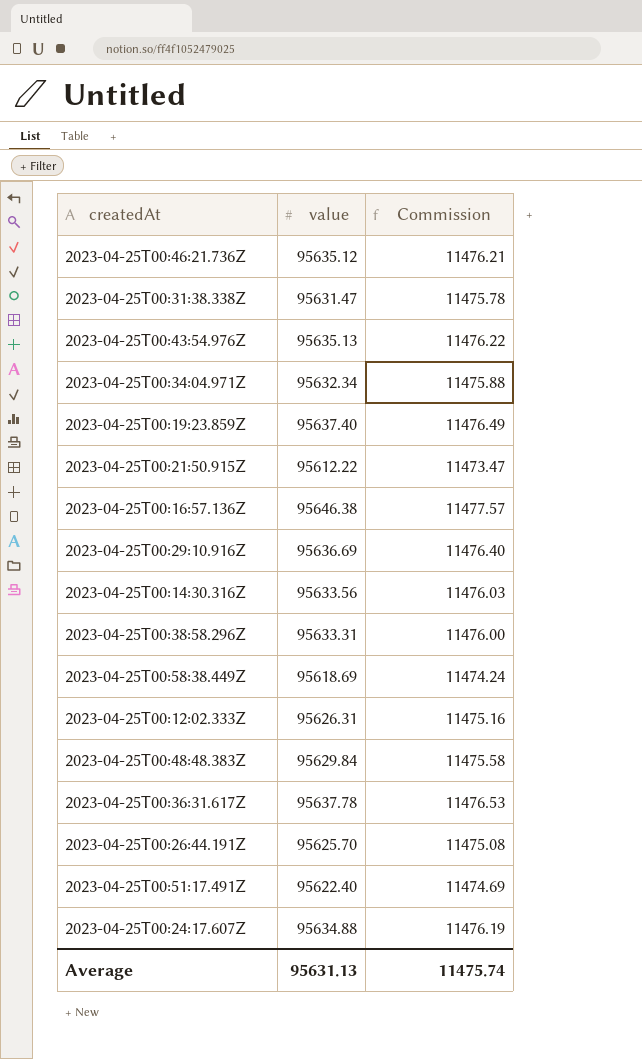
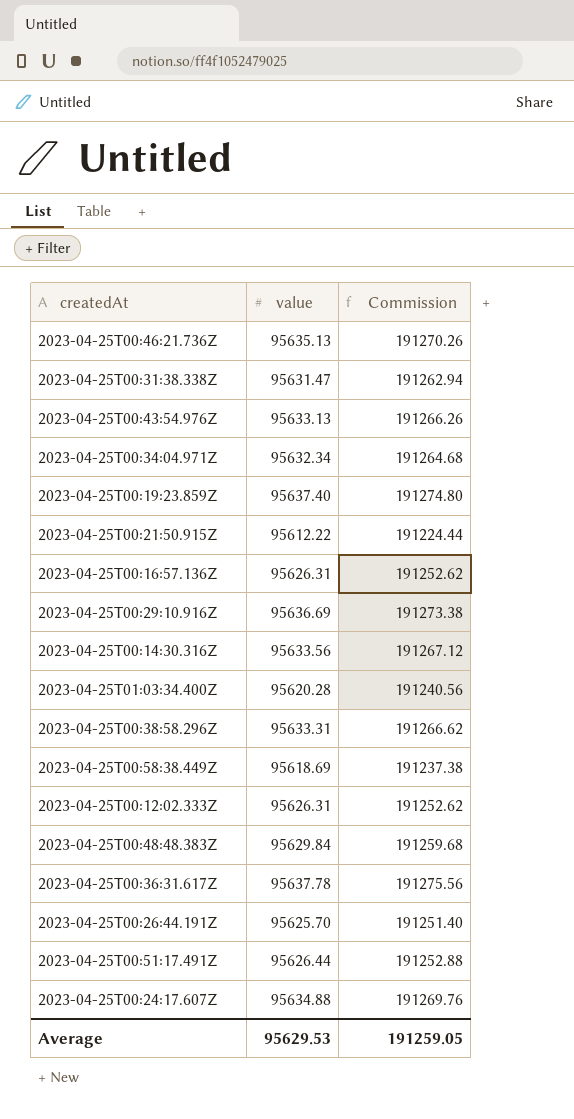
column Commission | formula: [value] * 0.12 -> [value] * 2
2023-04-25T00:46:21.736Z | value: 95635.12 -> 95635.13
2023-04-25T00:43:54.976Z | value: 95635.13 -> 95633.13
2023-04-25T00:16:57.136Z | value: 95646.38 -> 95626.31
row 2023-04-25T01:03:34.400Z: none -> 95620.28 | 191240.56
2023-04-25T00:51:17.491Z | value: 95622.40 -> 95626.44
Average | value: 95631.13 -> 95629.53
Average | Commission: 11475.74 -> 191259.05

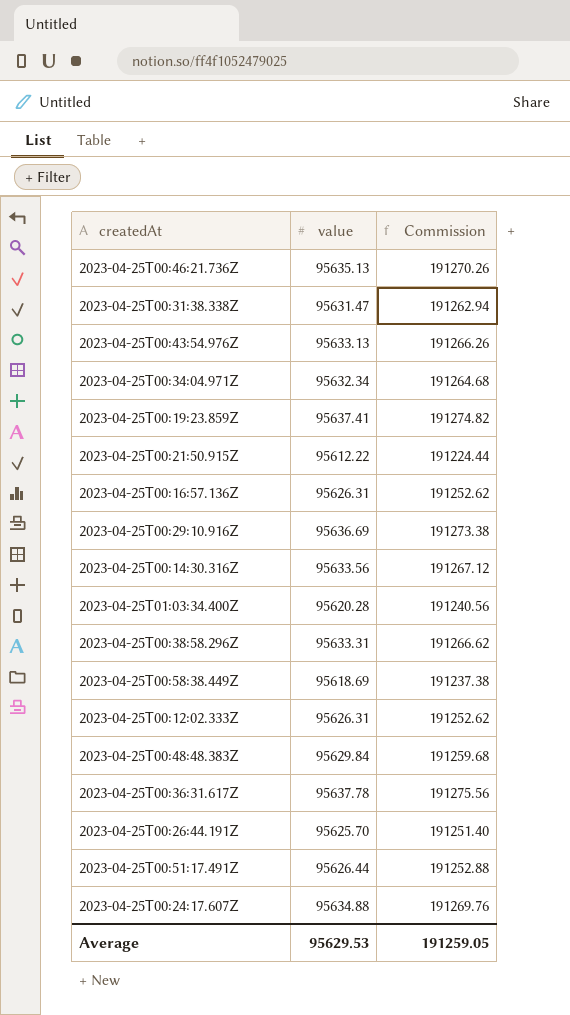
2023-04-25T00:19:23.859Z | value: 95637.40 -> 95637.41
2023-04-25T00:19:23.859Z | Commission: 191274.80 -> 191274.82

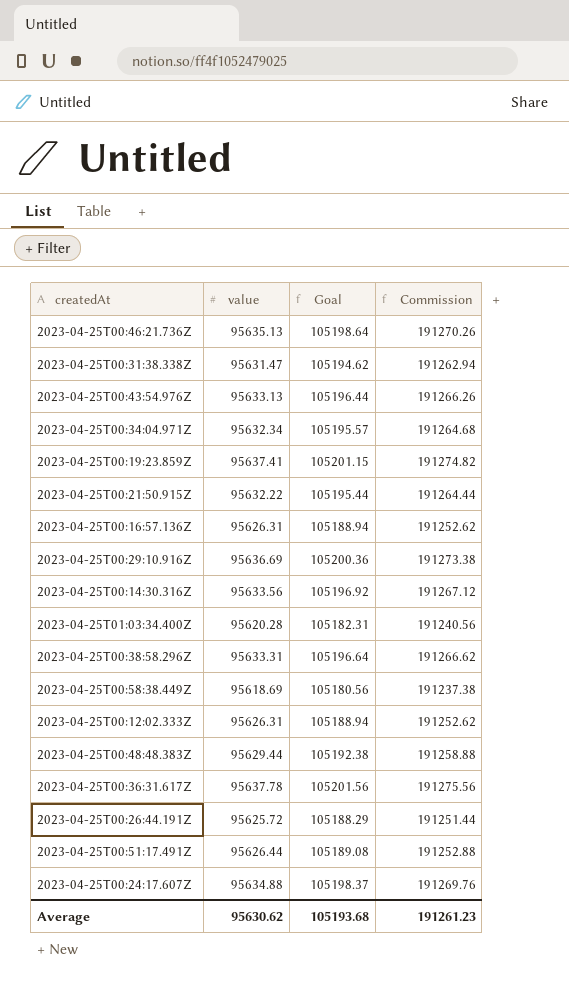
column Goal | formula: none -> [value] * 1.1
2023-04-25T00:21:50.915Z | value: 95612.22 -> 95632.22
2023-04-25T00:21:50.915Z | Commission: 191224.44 -> 191264.44
2023-04-25T00:48:48.383Z | value: 95629.84 -> 95629.44
2023-04-25T00:48:48.383Z | Commission: 191259.68 -> 191258.88
2023-04-25T00:26:44.191Z | value: 95625.70 -> 95625.72
2023-04-25T00:26:44.191Z | Commission: 191251.40 -> 191251.44
Average | value: 95629.53 -> 95630.62
Average | Commission: 191259.05 -> 191261.23

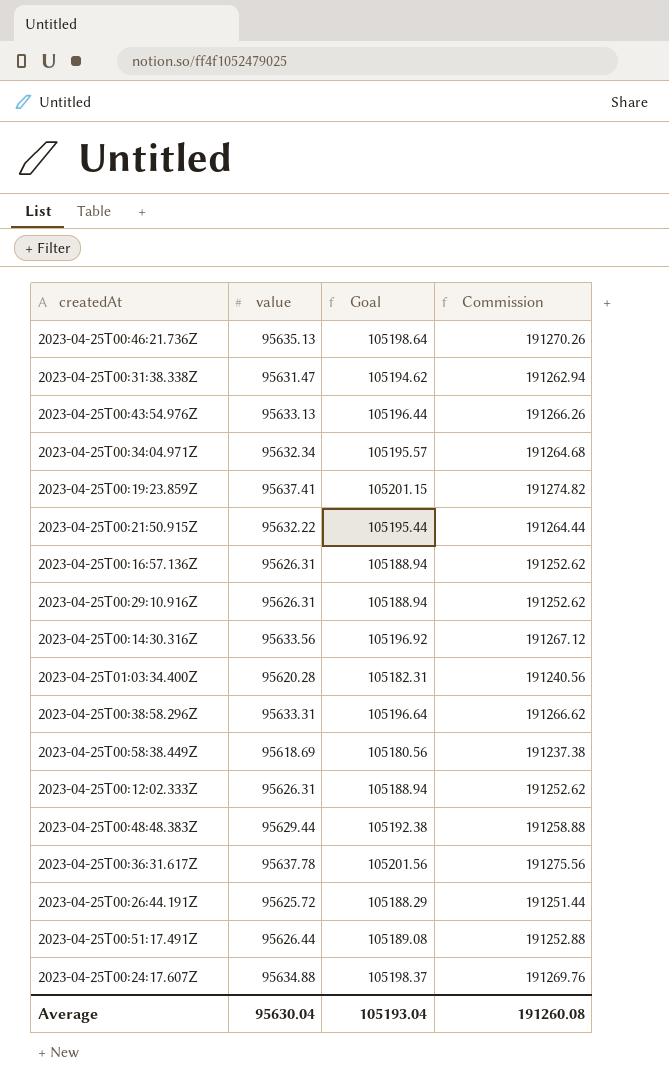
2023-04-25T00:29:10.916Z | value: 95636.69 -> 95626.31
2023-04-25T00:29:10.916Z | Goal: 105200.36 -> 105188.94
2023-04-25T00:29:10.916Z | Commission: 191273.38 -> 191252.62
Average | value: 95630.62 -> 95630.04
Average | Goal: 105193.68 -> 105193.04
Average | Commission: 191261.23 -> 191260.08

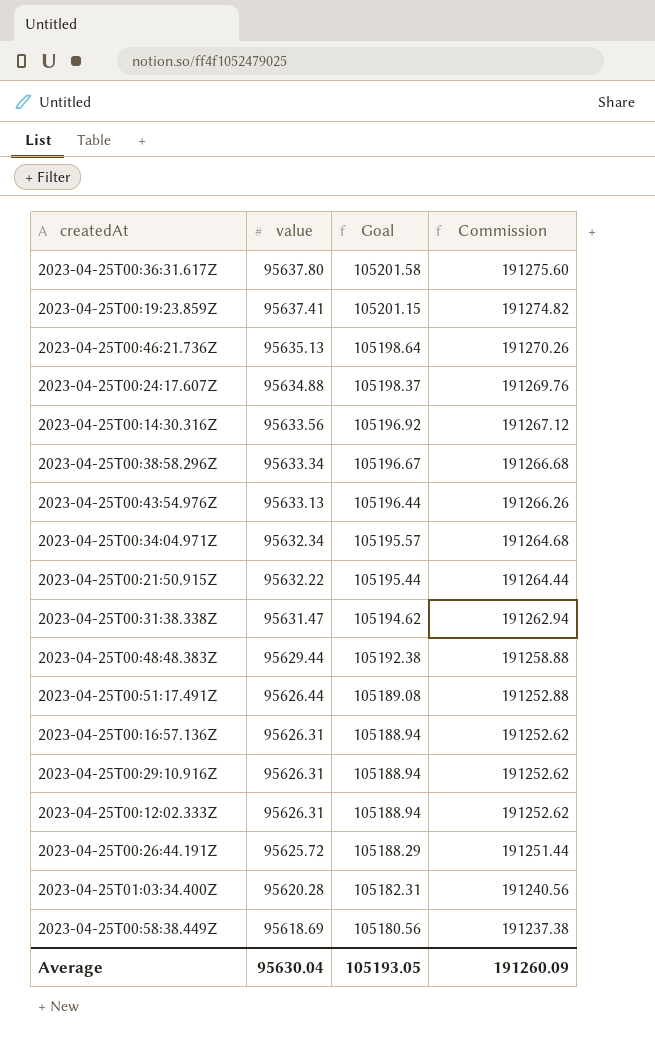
row order: none -> value descending
2023-04-25T00:36:31.617Z | value: 95637.78 -> 95637.80
2023-04-25T00:36:31.617Z | Goal: 105201.56 -> 105201.58
2023-04-25T00:36:31.617Z | Commission: 191275.56 -> 191275.60
2023-04-25T00:38:58.296Z | value: 95633.31 -> 95633.34
2023-04-25T00:38:58.296Z | Goal: 105196.64 -> 105196.67
2023-04-25T00:38:58.296Z | Commission: 191266.62 -> 191266.68
Average | Goal: 105193.04 -> 105193.05
Average | Commission: 191260.08 -> 191260.09

